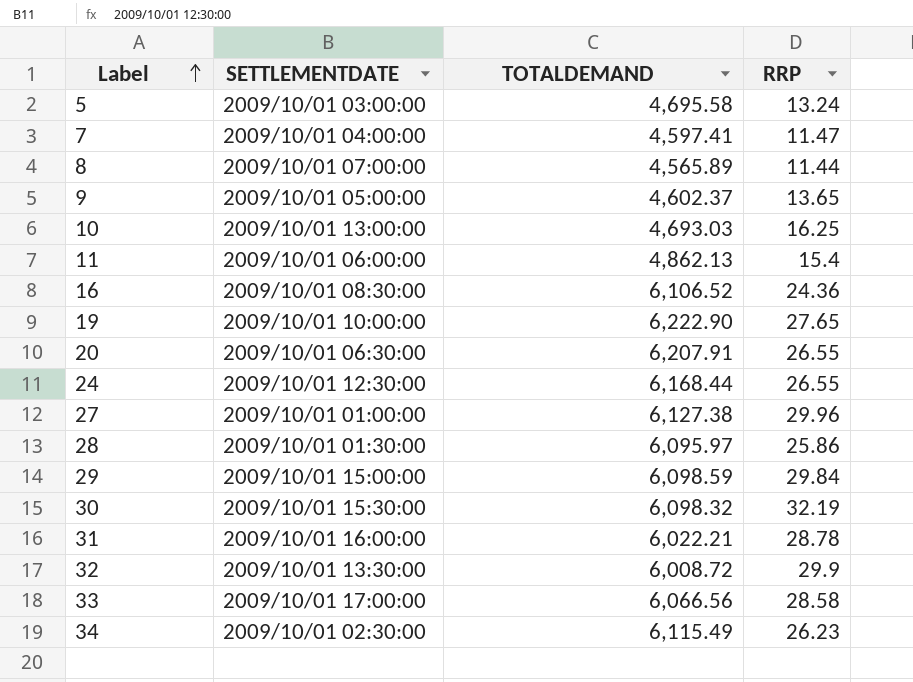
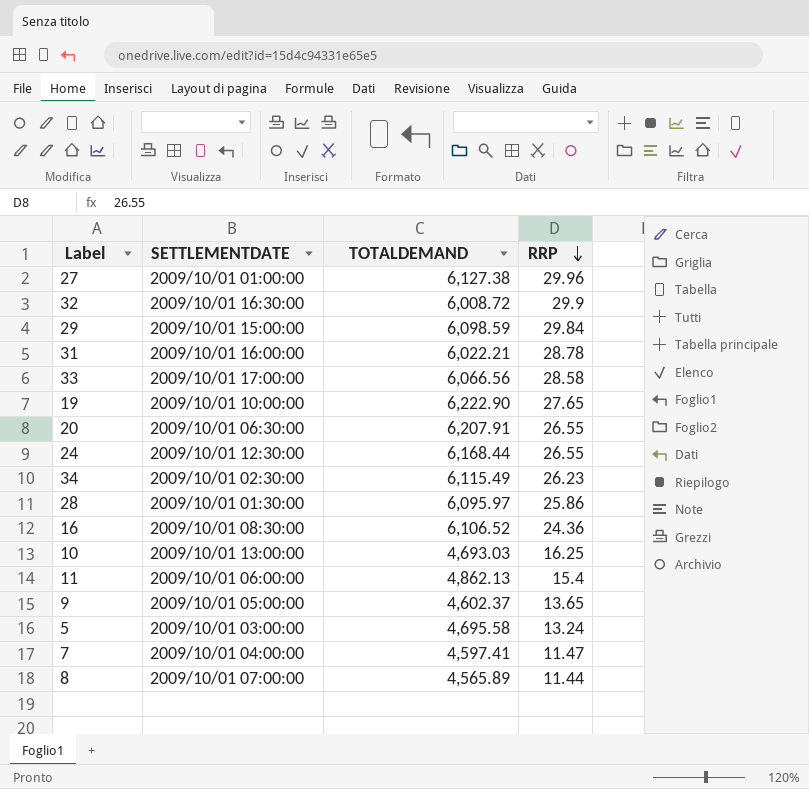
row order: Label ascending -> RRP descending
row 30: 2009/10/01 15:30:00 | 6,098.32 | 32.19 -> none
32 | SETTLEMENTDATE: 2009/10/01 13:30:00 -> 2009/10/01 16:30:00

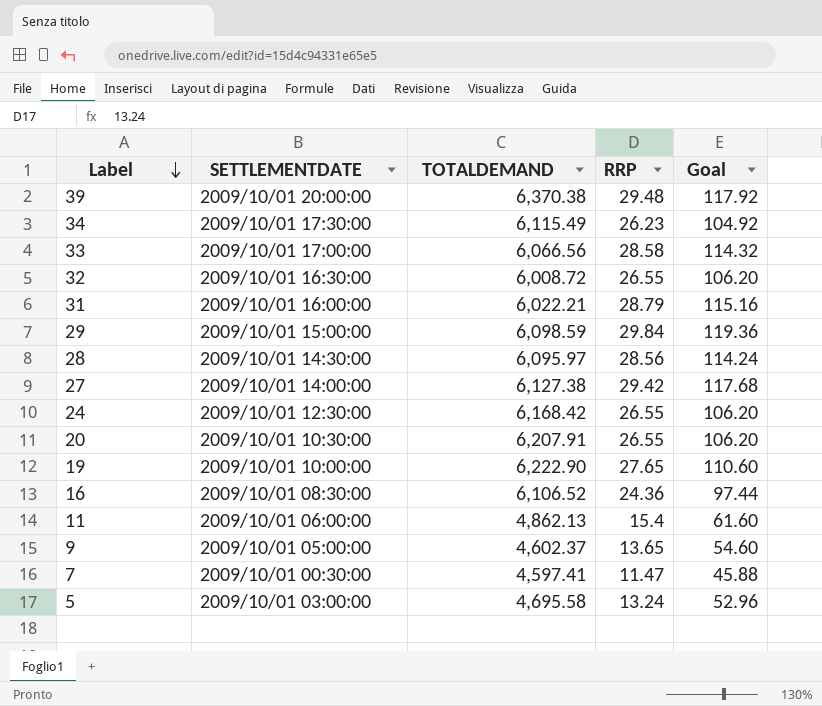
row order: RRP descending -> Label descending
column Goal | formula: none -> [RRP] * 4
row 10: 2009/10/01 13:00:00 | 4,693.03 | 16.25 -> none
row 8: 2009/10/01 07:00:00 | 4,565.89 | 11.44 -> none
row 39: none -> 2009/10/01 20:00:00 | 6,370.38 | 29.48 | 117.92
34 | SETTLEMENTDATE: 2009/10/01 02:30:00 -> 2009/10/01 17:30:00
32 | RRP: 29.9 -> 26.55
31 | RRP: 28.78 -> 28.79
28 | SETTLEMENTDATE: 2009/10/01 01:30:00 -> 2009/10/01 14:30:00
28 | RRP: 25.86 -> 28.56
27 | SETTLEMENTDATE: 2009/10/01 01:00:00 -> 2009/10/01 14:00:00
27 | RRP: 29.96 -> 29.42
24 | TOTALDEMAND: 6,168.44 -> 6,168.42
20 | SETTLEMENTDATE: 2009/10/01 06:30:00 -> 2009/10/01 10:30:00
7 | SETTLEMENTDATE: 2009/10/01 04:00:00 -> 2009/10/01 00:30:00

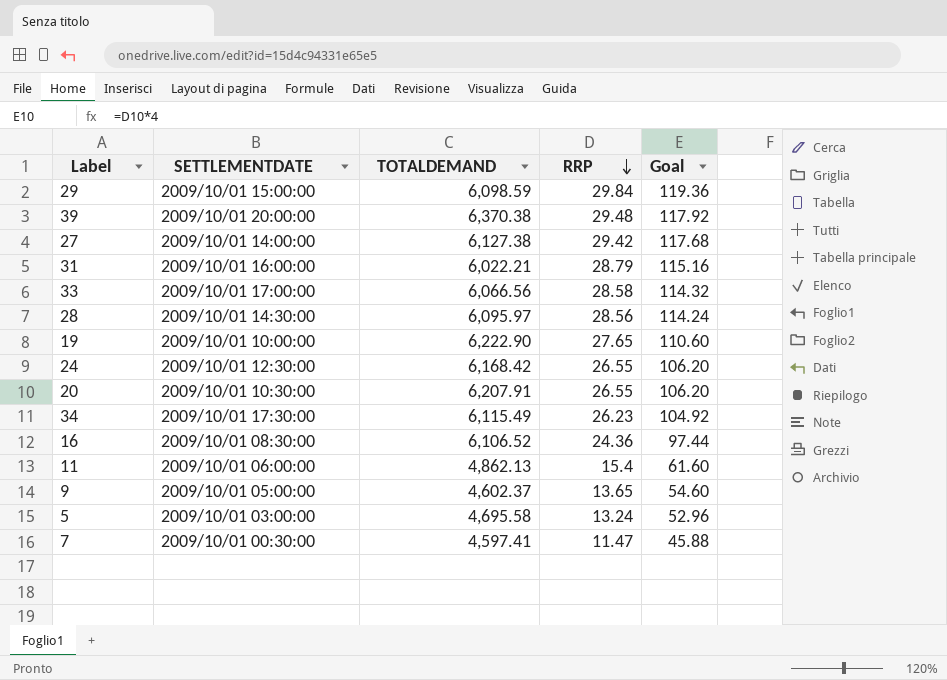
row order: Label descending -> RRP descending
row 32: 2009/10/01 16:30:00 | 6,008.72 | 26.55 | 106.20 -> none

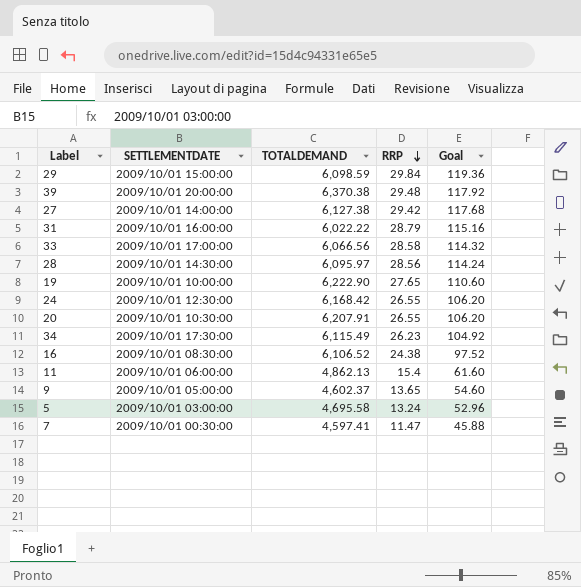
31 | TOTALDEMAND: 6,022.21 -> 6,022.22
16 | RRP: 24.36 -> 24.38
16 | Goal: 97.44 -> 97.52

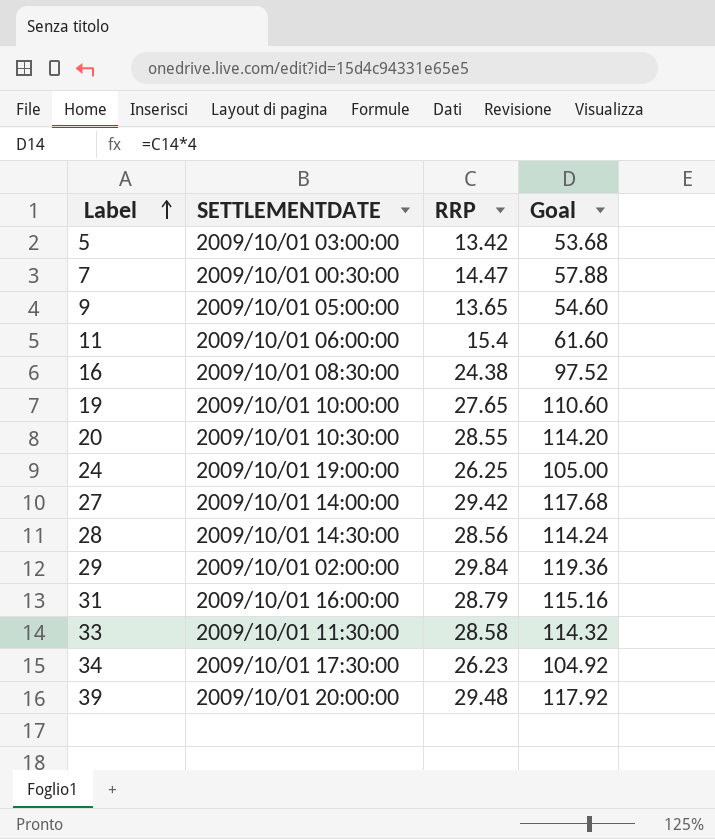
row order: RRP descending -> Label ascending
column TOTALDEMAND | position: 3 -> none
5 | RRP: 13.24 -> 13.42
5 | Goal: 52.96 -> 53.68
7 | RRP: 11.47 -> 14.47
7 | Goal: 45.88 -> 57.88
20 | RRP: 26.55 -> 28.55
20 | Goal: 106.20 -> 114.20
24 | SETTLEMENTDATE: 2009/10/01 12:30:00 -> 2009/10/01 19:00:00
24 | RRP: 26.55 -> 26.25
24 | Goal: 106.20 -> 105.00
29 | SETTLEMENTDATE: 2009/10/01 15:00:00 -> 2009/10/01 02:00:00
33 | SETTLEMENTDATE: 2009/10/01 17:00:00 -> 2009/10/01 11:30:00

